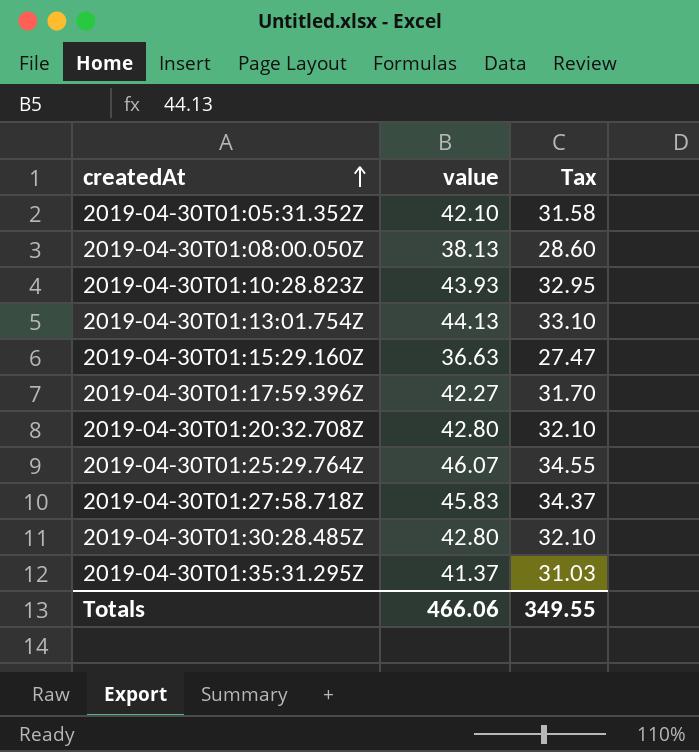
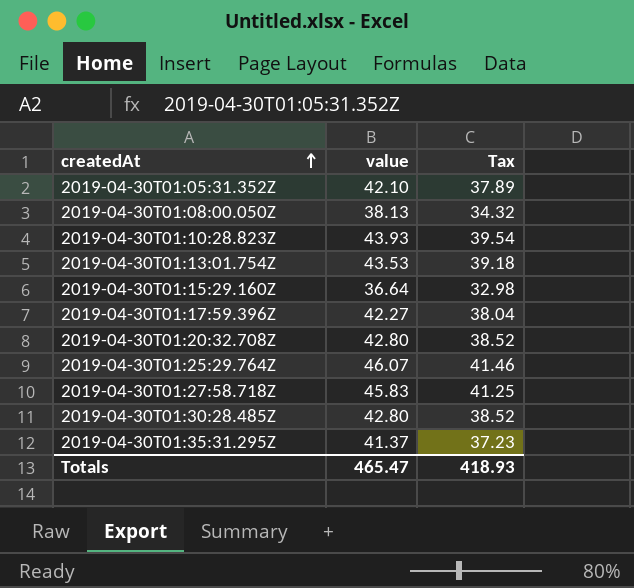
column Tax | formula: [value] * 0.75 -> [value] * 0.9
2019-04-30T01:13:01.754Z | value: 44.13 -> 43.53
2019-04-30T01:15:29.160Z | value: 36.63 -> 36.64
Totals | value: 466.06 -> 465.47
Totals | Tax: 349.55 -> 418.93

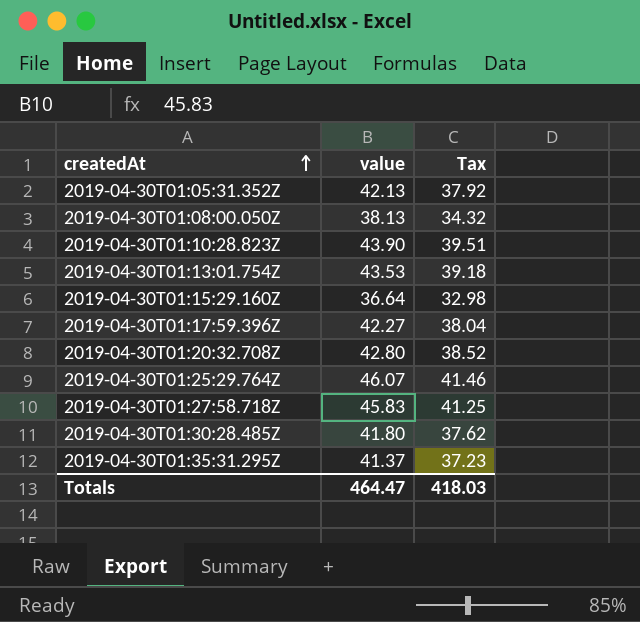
2019-04-30T01:05:31.352Z | value: 42.10 -> 42.13
2019-04-30T01:05:31.352Z | Tax: 37.89 -> 37.92
2019-04-30T01:10:28.823Z | value: 43.93 -> 43.90
2019-04-30T01:10:28.823Z | Tax: 39.54 -> 39.51
2019-04-30T01:30:28.485Z | value: 42.80 -> 41.80
2019-04-30T01:30:28.485Z | Tax: 38.52 -> 37.62
Totals | value: 465.47 -> 464.47
Totals | Tax: 418.93 -> 418.03

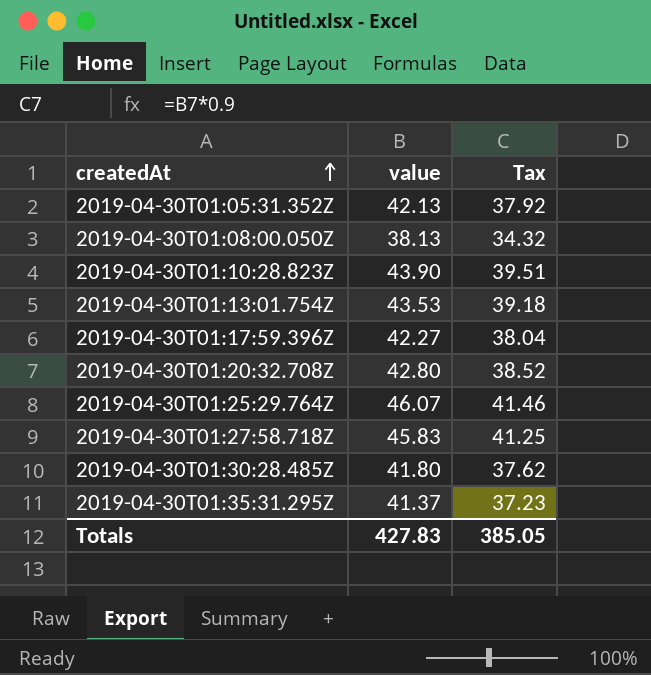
row 2019-04-30T01:15:29.160Z: 36.64 | 32.98 -> none
Totals | value: 464.47 -> 427.83
Totals | Tax: 418.03 -> 385.05

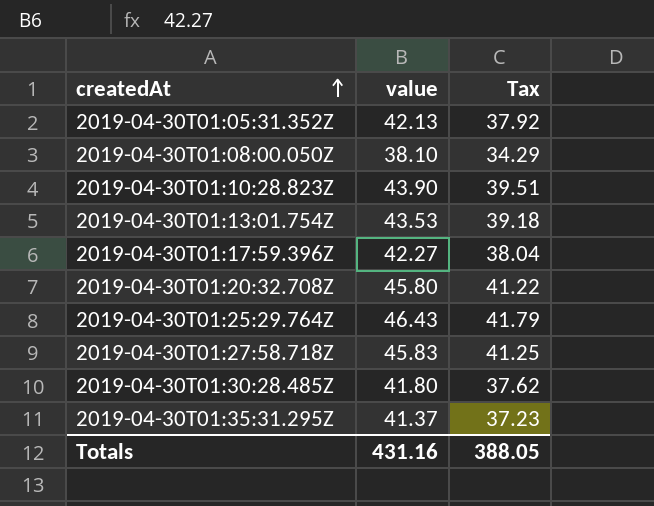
2019-04-30T01:08:00.050Z | value: 38.13 -> 38.10
2019-04-30T01:08:00.050Z | Tax: 34.32 -> 34.29
2019-04-30T01:20:32.708Z | value: 42.80 -> 45.80
2019-04-30T01:20:32.708Z | Tax: 38.52 -> 41.22
2019-04-30T01:25:29.764Z | value: 46.07 -> 46.43
2019-04-30T01:25:29.764Z | Tax: 41.46 -> 41.79
Totals | value: 427.83 -> 431.16
Totals | Tax: 385.05 -> 388.05

